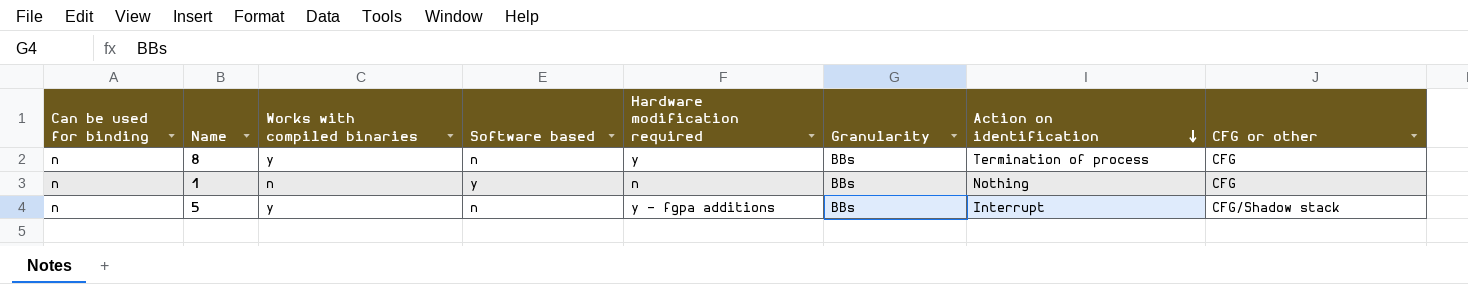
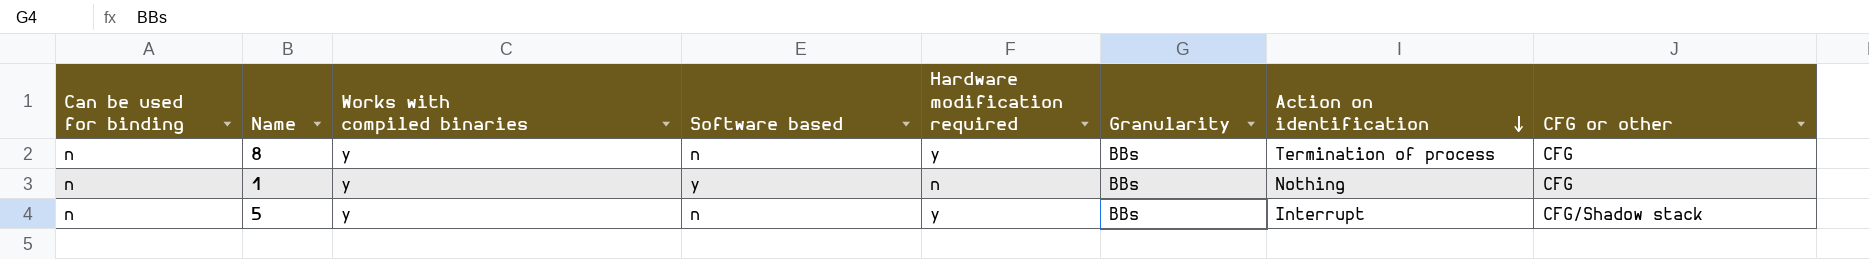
1 | Works with compiled binaries: n -> y
5 | Hardware modification required: y - fgpa additions -> y

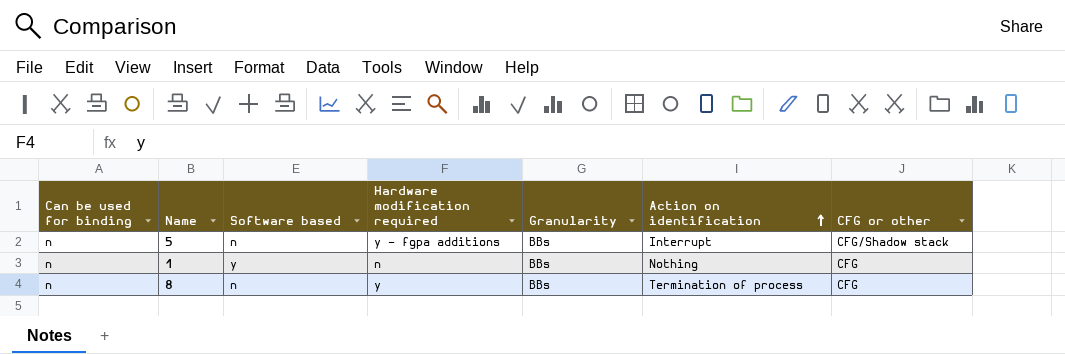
row order: Action on identification descending -> Action on identification ascending
column Works with compiled binaries | position: 3 -> none
5 | Hardware modification required: y -> y - fgpa additions

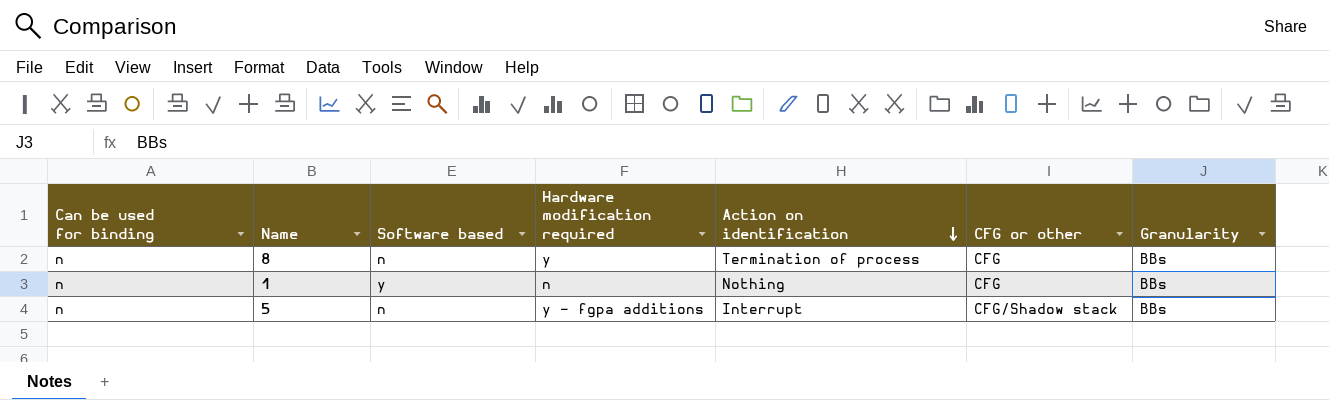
row order: Action on identification ascending -> Action on identification descending
column Granularity | position: 5 -> 7

